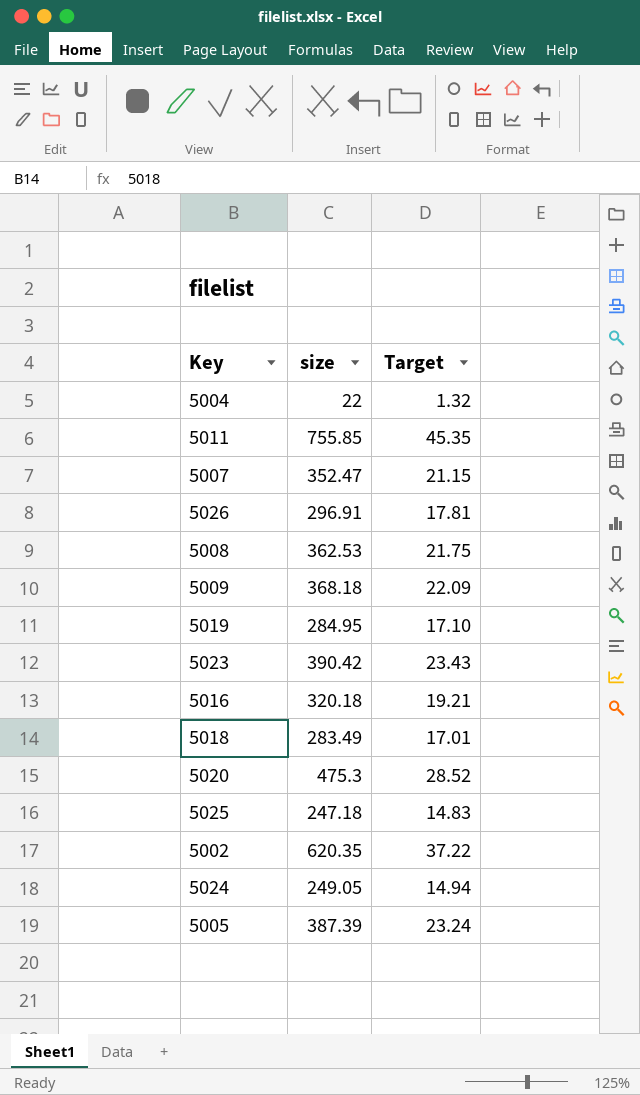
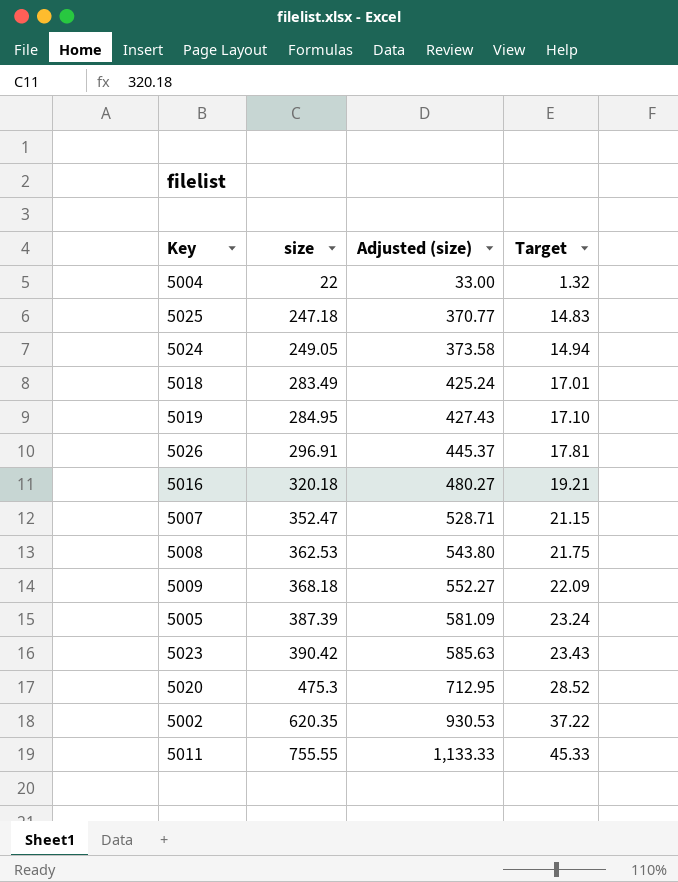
row order: none -> size ascending
column Adjusted (size) | formula: none -> [size] * 1.5
5011 | size: 755.85 -> 755.55
5011 | Target: 45.35 -> 45.33

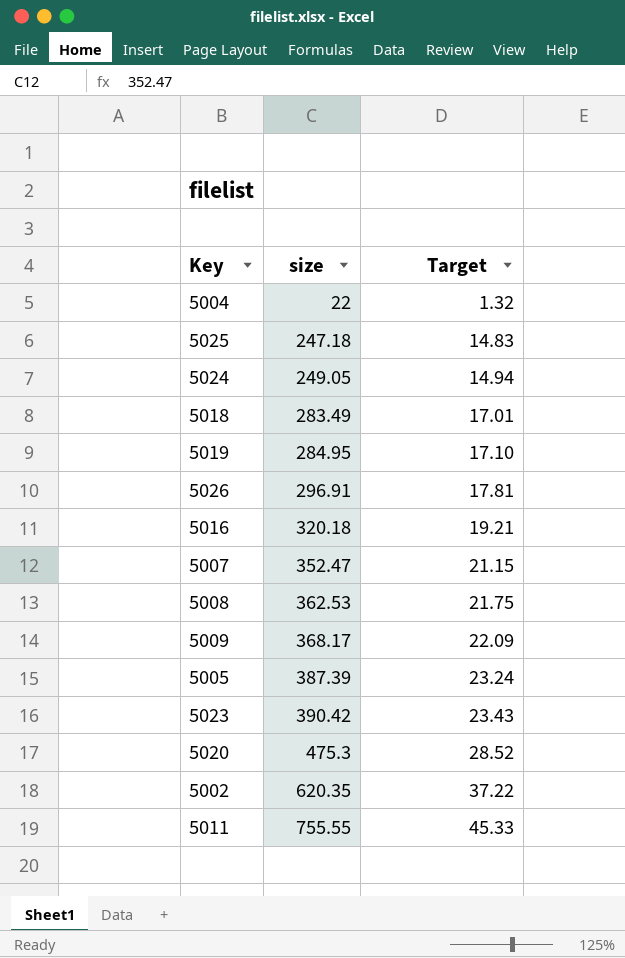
column Adjusted (size) | formula: [size] * 1.5 -> none
5009 | size: 368.18 -> 368.17

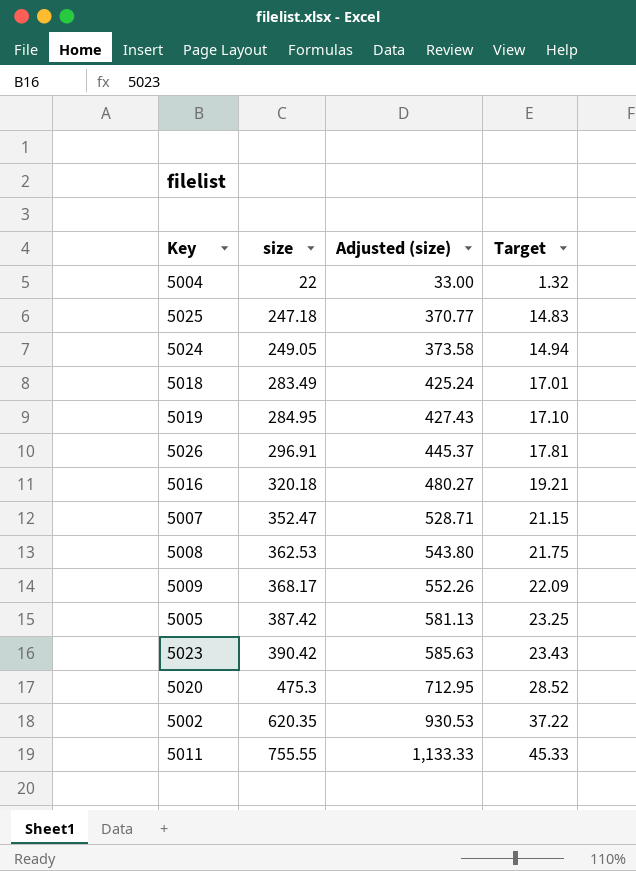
column Adjusted (size) | formula: none -> [size] * 1.5
5005 | size: 387.39 -> 387.42
5005 | Target: 23.24 -> 23.25

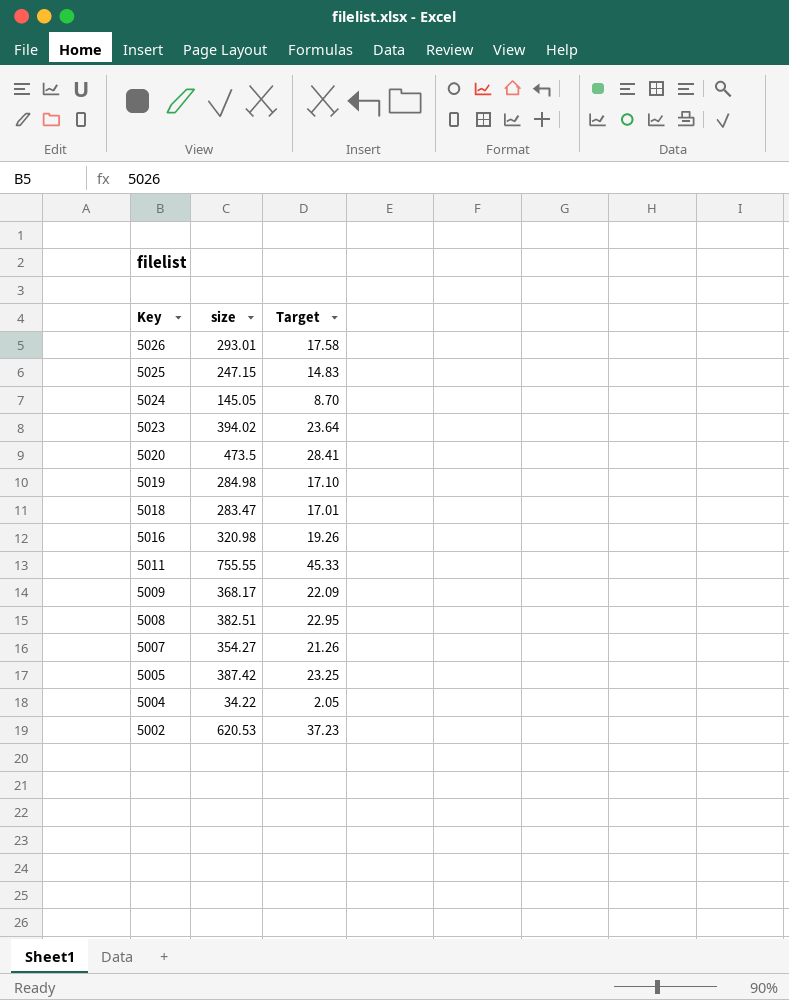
row order: size ascending -> Key descending
column Adjusted (size) | formula: [size] * 1.5 -> none
5026 | size: 296.91 -> 293.01
5026 | Target: 17.81 -> 17.58
5025 | size: 247.18 -> 247.15
5024 | size: 249.05 -> 145.05
5024 | Target: 14.94 -> 8.70
5023 | size: 390.42 -> 394.02
5023 | Target: 23.43 -> 23.64
5020 | size: 475.3 -> 473.5
5020 | Target: 28.52 -> 28.41
5019 | size: 284.95 -> 284.98
5018 | size: 283.49 -> 283.47
5016 | size: 320.18 -> 320.98
5016 | Target: 19.21 -> 19.26
5008 | size: 362.53 -> 382.51
5008 | Target: 21.75 -> 22.95
5007 | size: 352.47 -> 354.27
5007 | Target: 21.15 -> 21.26
5004 | size: 22 -> 34.22
5004 | Target: 1.32 -> 2.05
5002 | size: 620.35 -> 620.53
5002 | Target: 37.22 -> 37.23

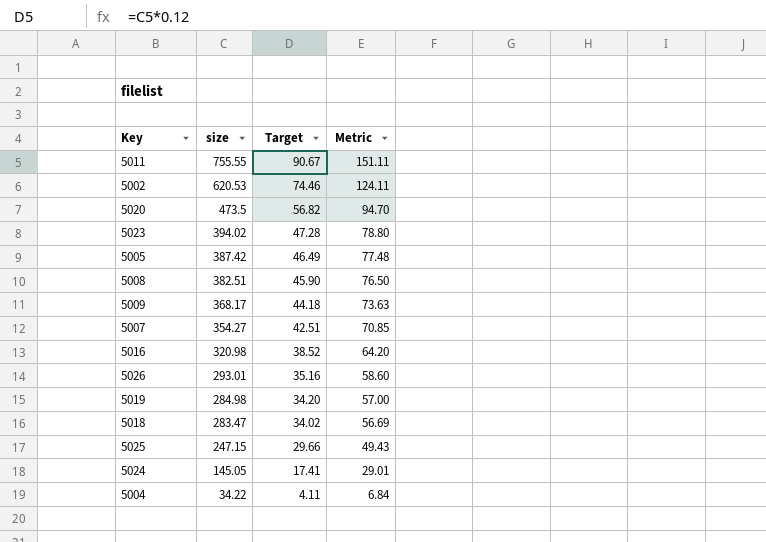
row order: Key descending -> size descending
column Target | formula: [size] * 0.06 -> [size] * 0.12
column Metric | formula: none -> [size] * 0.2

